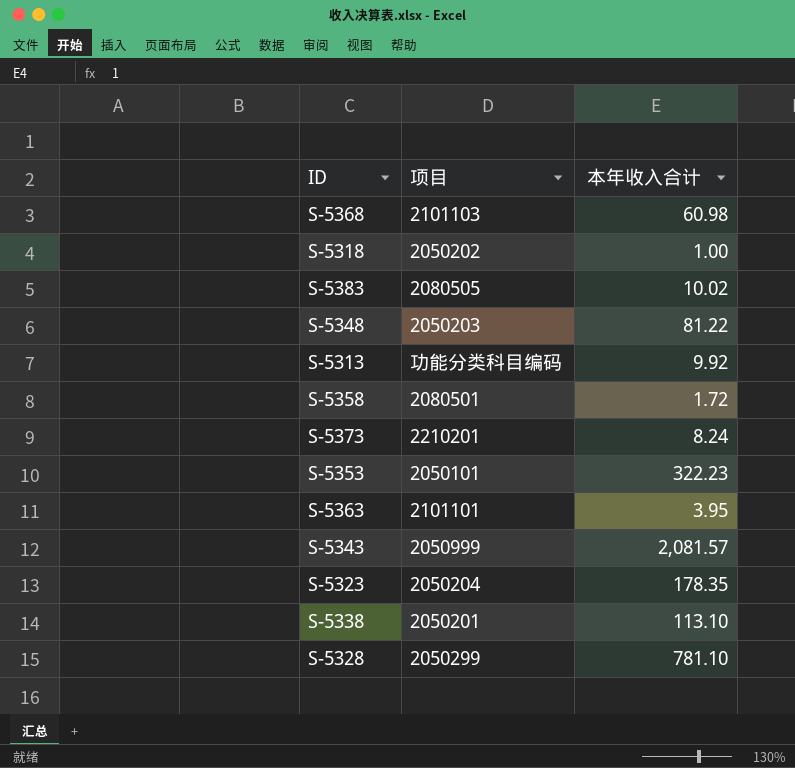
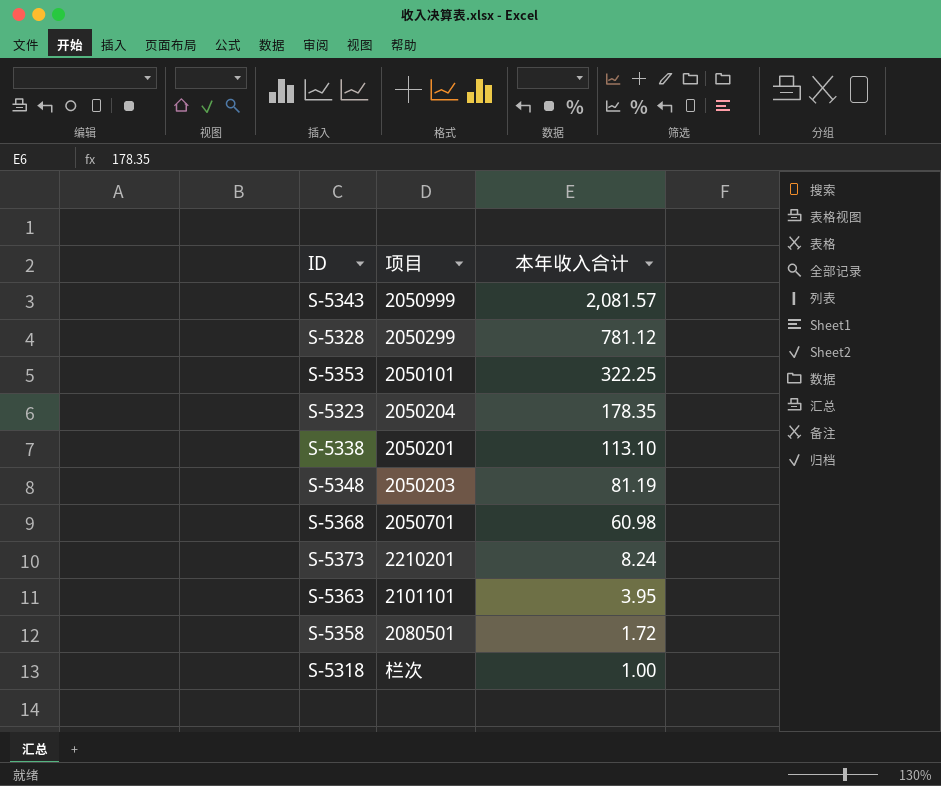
row order: none -> 本年收入合计 descending
row S-5383: 2080505 | 10.02 -> none
row S-5313: 功能分类科目编码 | 9.92 -> none
S-5328 | 本年收入合计: 781.10 -> 781.12
S-5353 | 本年收入合计: 322.23 -> 322.25
S-5348 | 本年收入合计: 81.22 -> 81.19
S-5368 | 项目: 2101103 -> 2050701
S-5318 | 项目: 2050202 -> 栏次

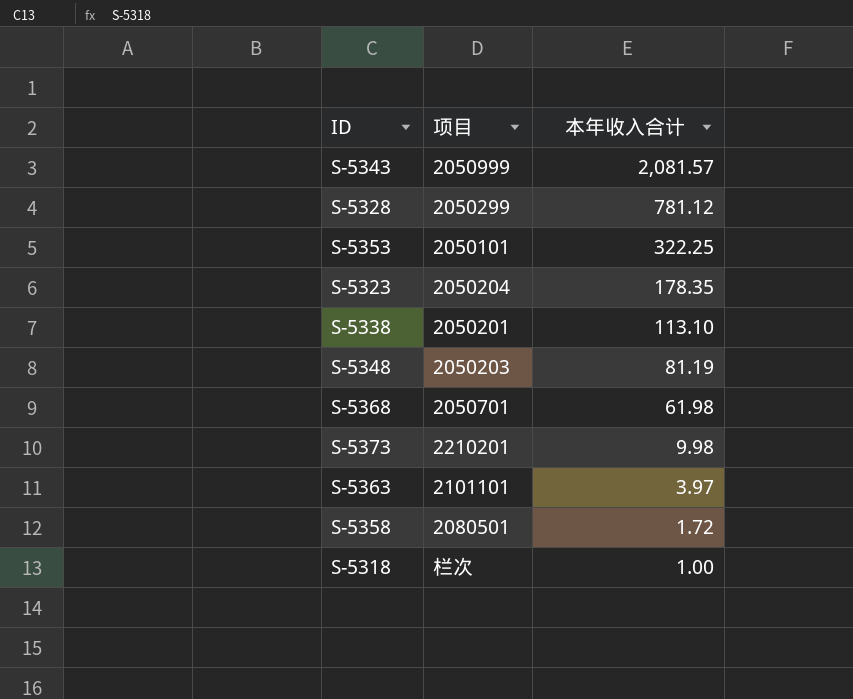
S-5368 | 本年收入合计: 60.98 -> 61.98
S-5373 | 本年收入合计: 8.24 -> 9.98
S-5363 | 本年收入合计: 3.95 -> 3.97

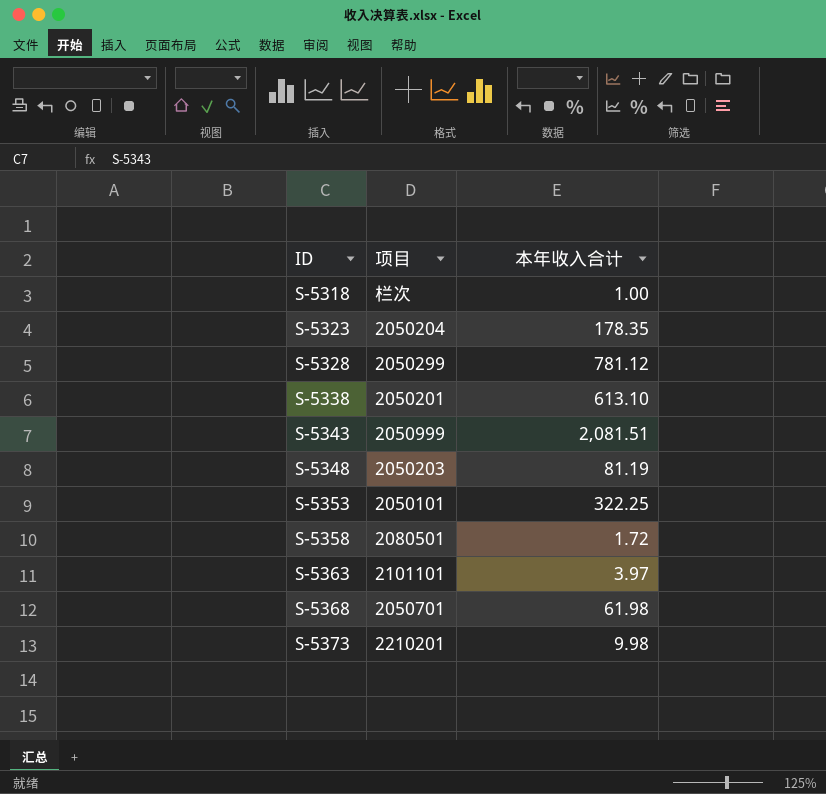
row order: 本年收入合计 descending -> ID ascending
S-5338 | 本年收入合计: 113.10 -> 613.10
S-5343 | 本年收入合计: 2,081.57 -> 2,081.51

